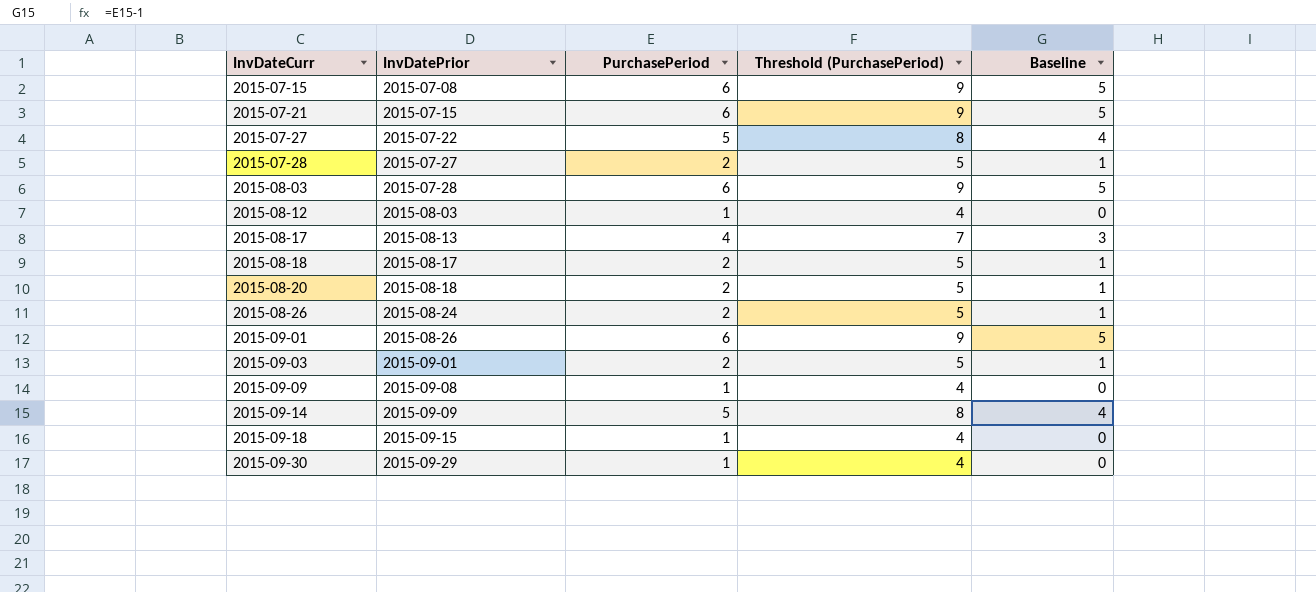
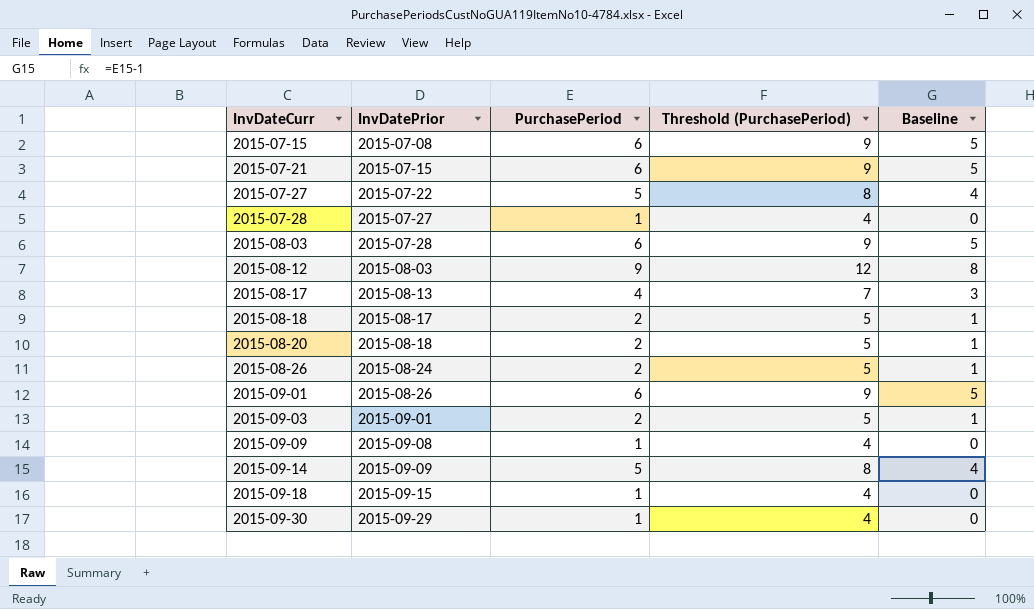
2015-07-28 | PurchasePeriod: 2 -> 1
2015-07-28 | Threshold (PurchasePeriod): 5 -> 4
2015-07-28 | Baseline: 1 -> 0
2015-08-12 | PurchasePeriod: 1 -> 9
2015-08-12 | Threshold (PurchasePeriod): 4 -> 12
2015-08-12 | Baseline: 0 -> 8

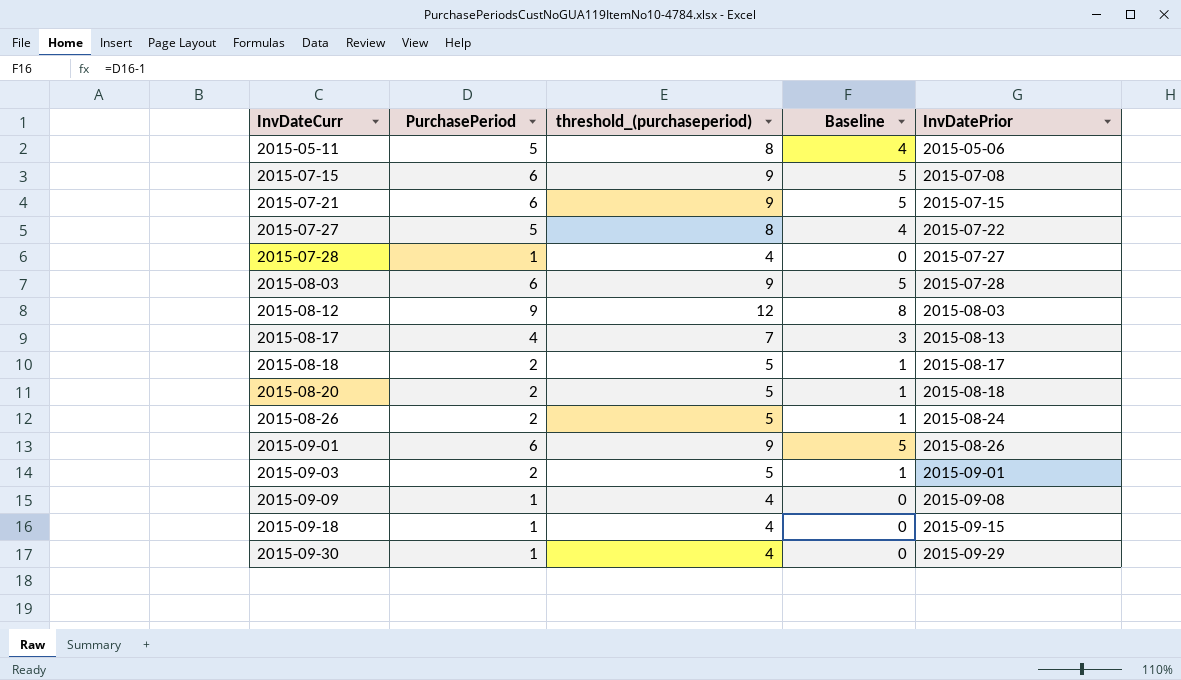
column name: Threshold (PurchasePeriod) -> threshold_(purchaseperiod)
column InvDatePrior | position: 2 -> 5
row 2015-09-14: 2015-09-09 | 5 | 8 | 4 -> none
row 2015-05-11: none -> 5 | 8 | 4 | 2015-05-06

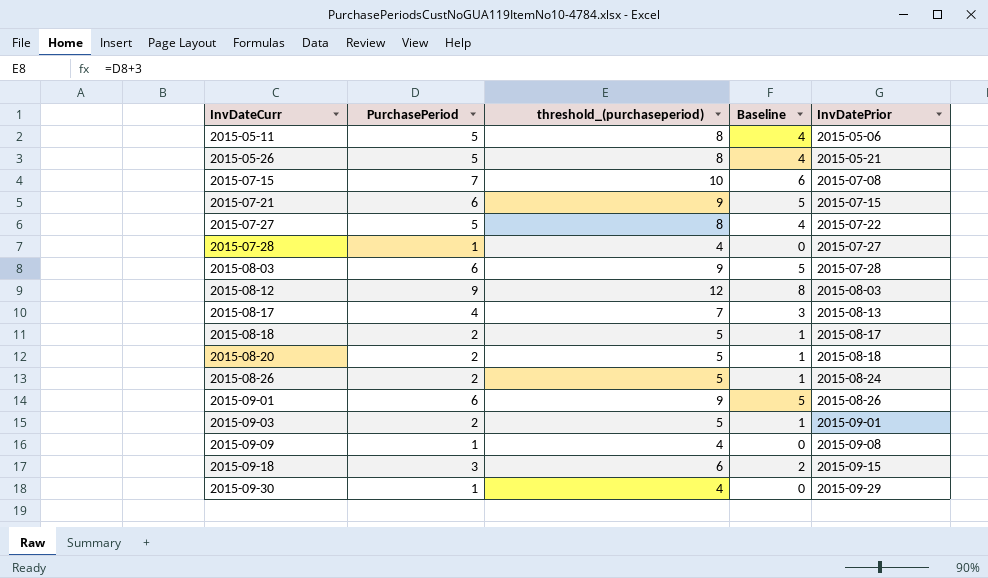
row 2015-05-26: none -> 5 | 8 | 4 | 2015-05-21
2015-07-15 | PurchasePeriod: 6 -> 7
2015-07-15 | threshold_(purchaseperiod): 9 -> 10
2015-07-15 | Baseline: 5 -> 6
2015-09-18 | PurchasePeriod: 1 -> 3
2015-09-18 | threshold_(purchaseperiod): 4 -> 6
2015-09-18 | Baseline: 0 -> 2

